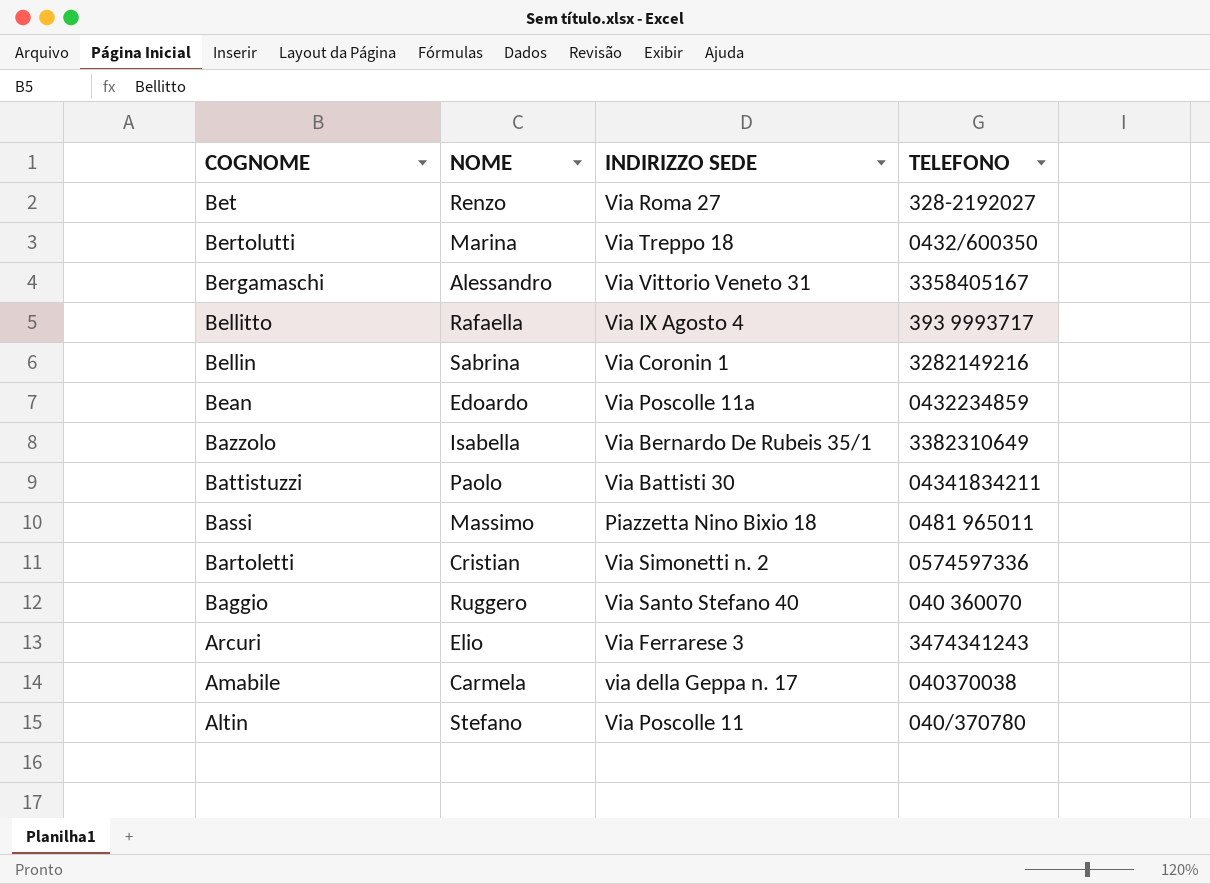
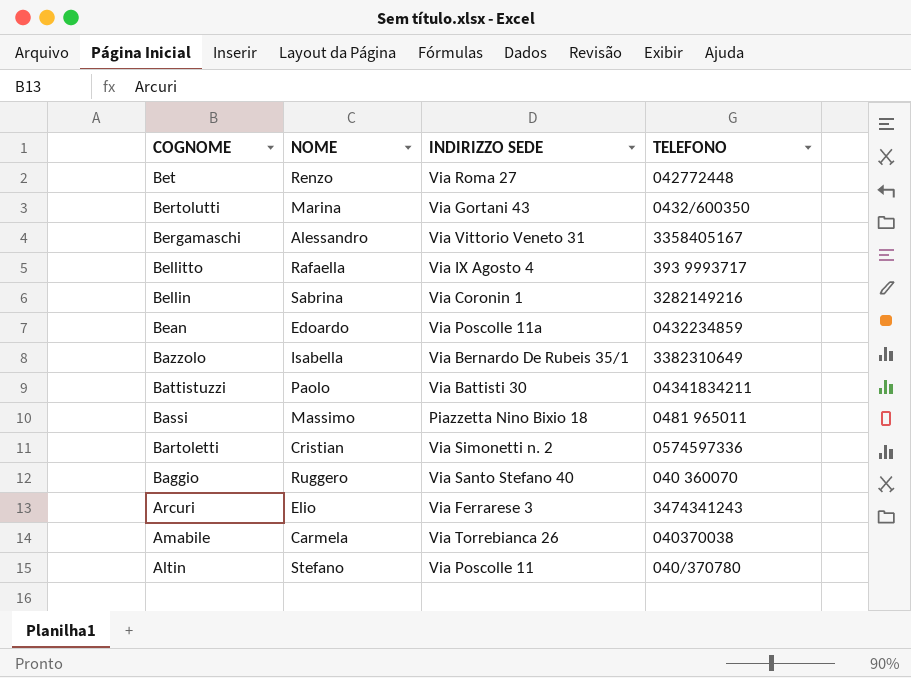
Bet | TELEFONO: 328-2192027 -> 042772448
Bertolutti | INDIRIZZO SEDE: Via Treppo 18 -> Via Gortani 43
Amabile | INDIRIZZO SEDE: via della Geppa n. 17 -> Via Torrebianca 26

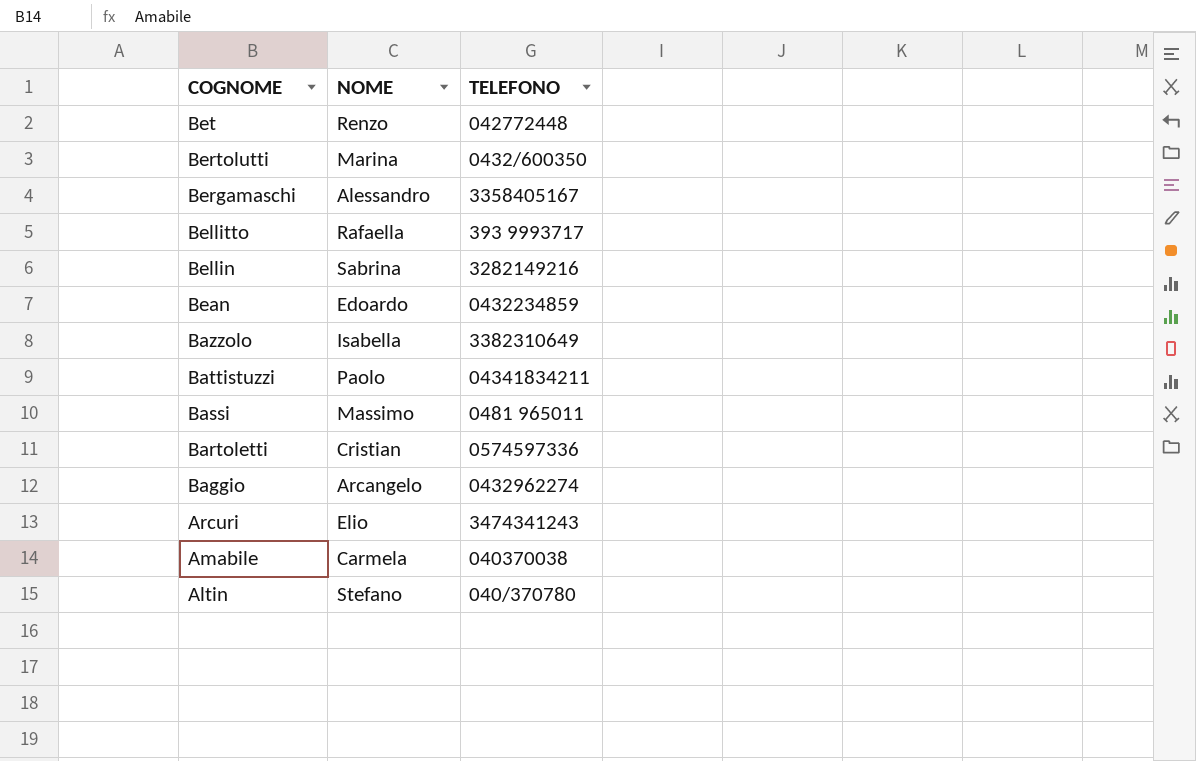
column INDIRIZZO SEDE | position: 3 -> none
Baggio | NOME: Ruggero -> Arcangelo
Baggio | TELEFONO: 040 360070 -> 0432962274

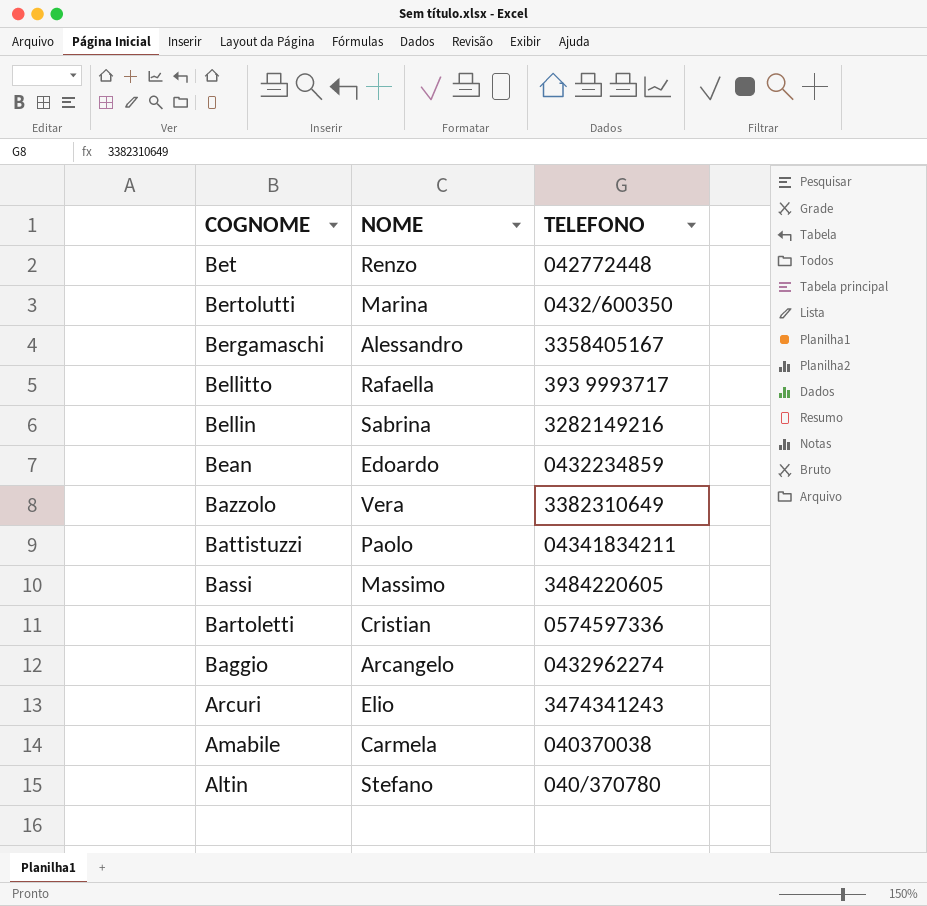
Bazzolo | NOME: Isabella -> Vera
Bassi | TELEFONO: 0481 965011 -> 3484220605

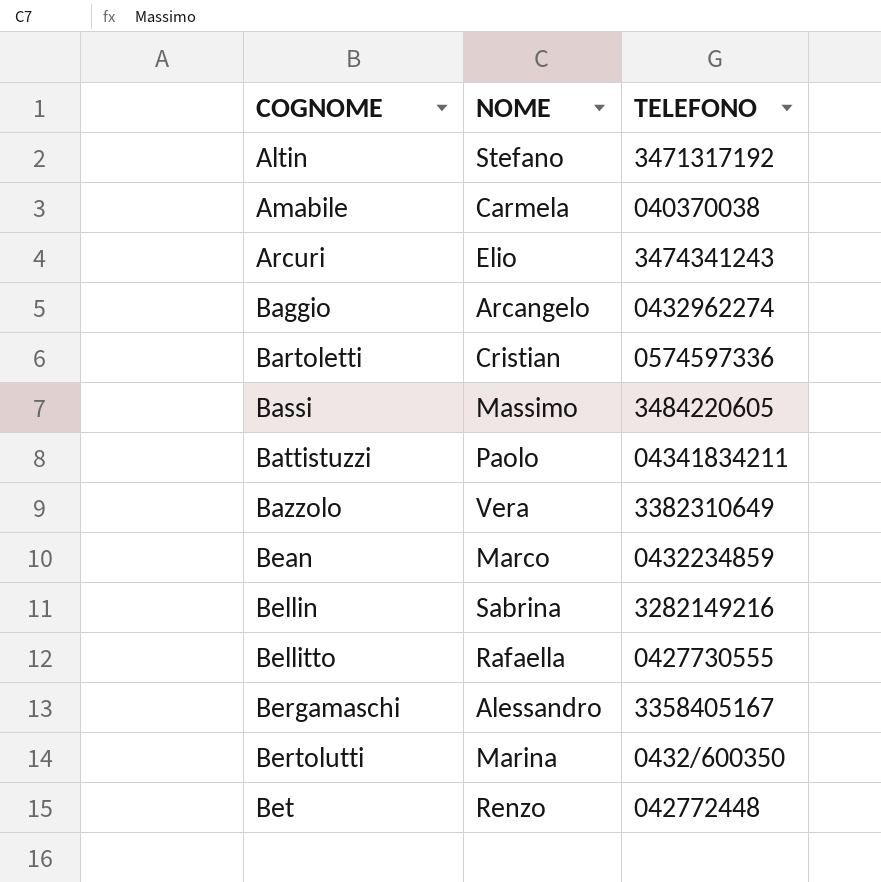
row order: COGNOME descending -> COGNOME ascending
Altin | TELEFONO: 040/370780 -> 3471317192
Bean | NOME: Edoardo -> Marco
Bellitto | TELEFONO: 393 9993717 -> 0427730555

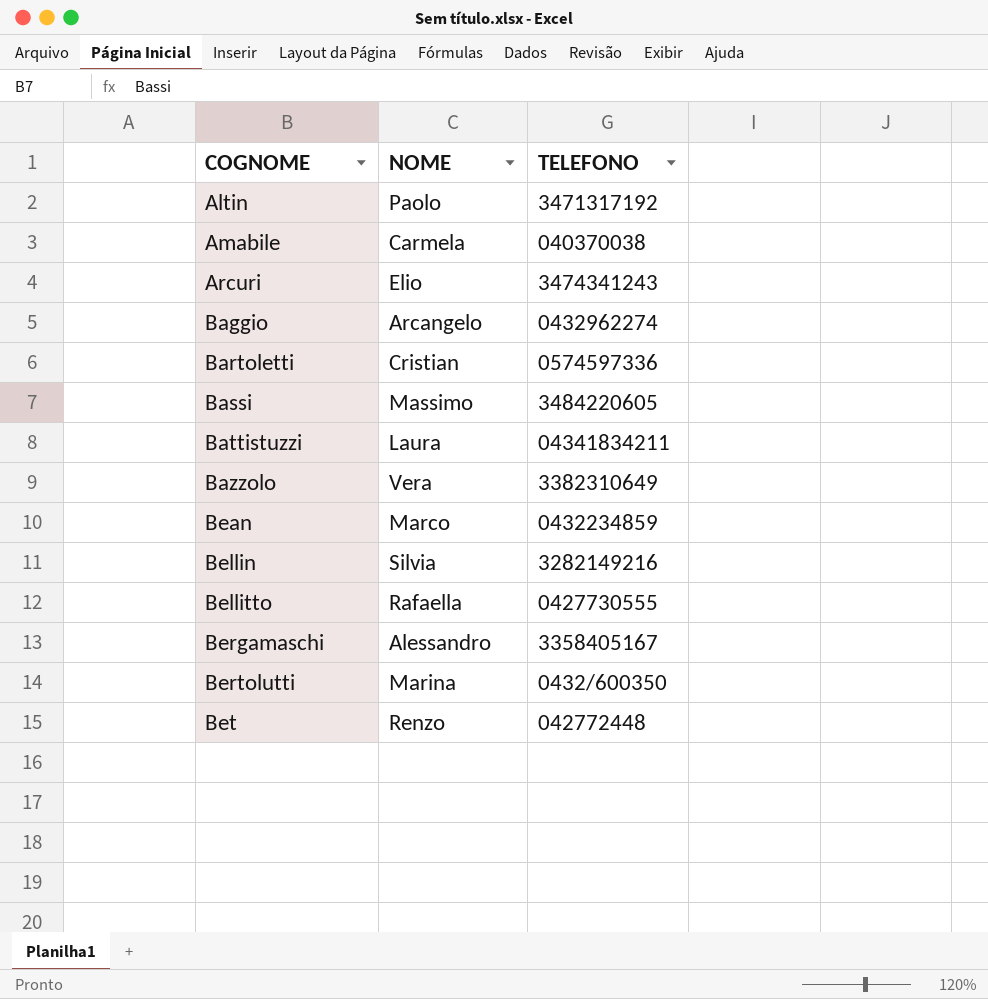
Altin | NOME: Stefano -> Paolo
Battistuzzi | NOME: Paolo -> Laura
Bellin | NOME: Sabrina -> Silvia

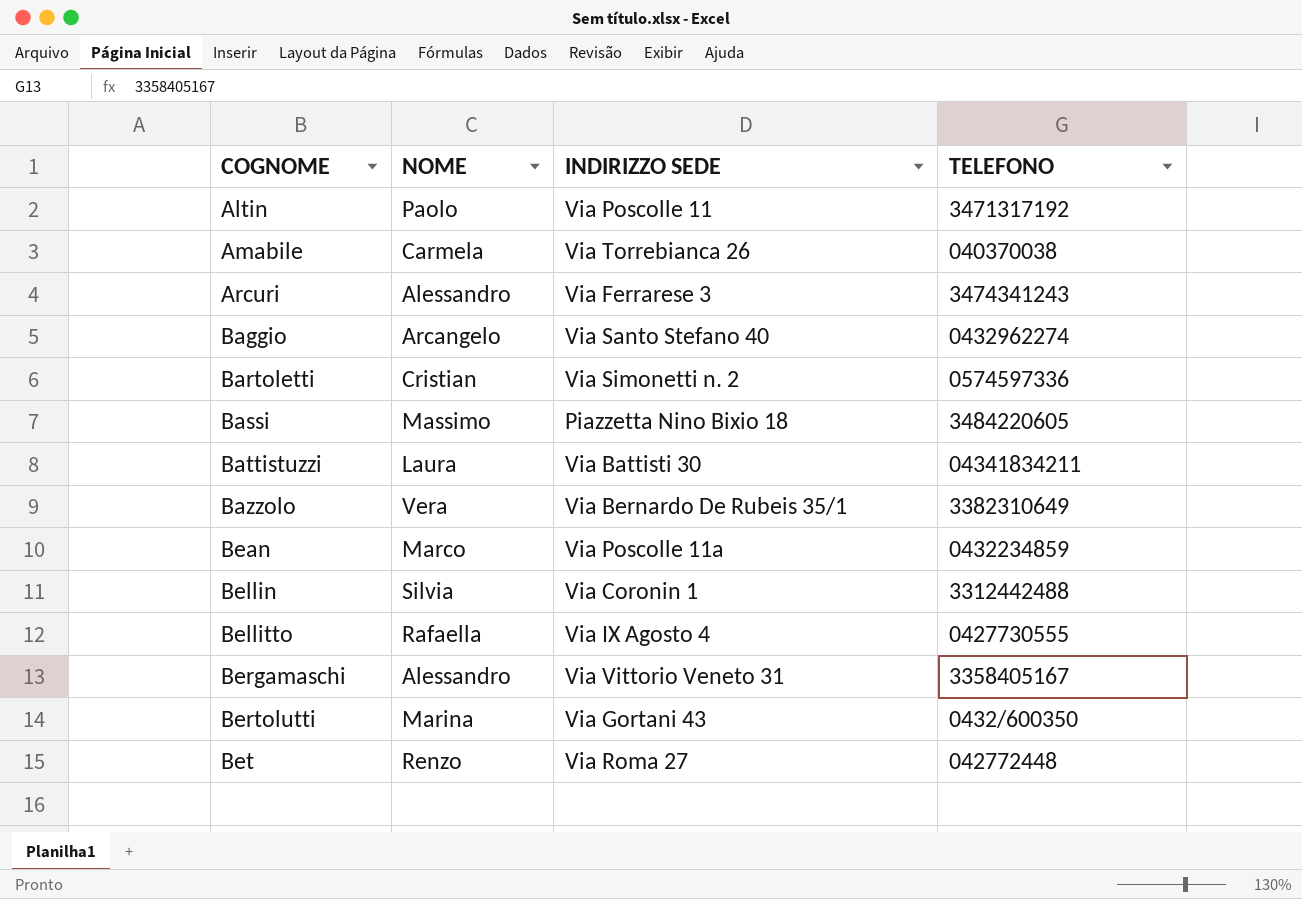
column INDIRIZZO SEDE | position: none -> 3
Arcuri | NOME: Elio -> Alessandro
Bellin | TELEFONO: 3282149216 -> 3312442488

